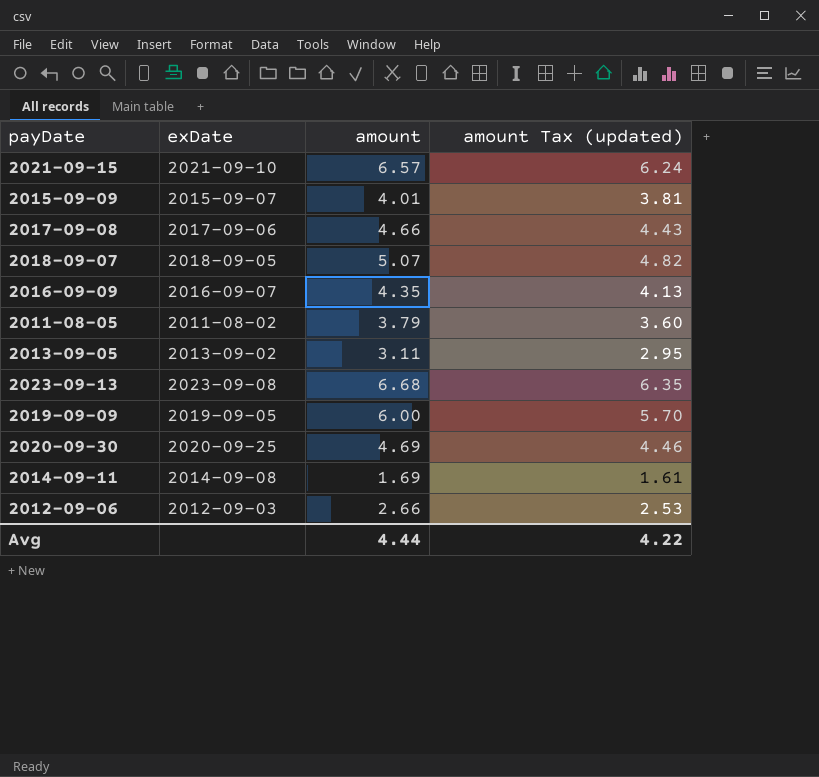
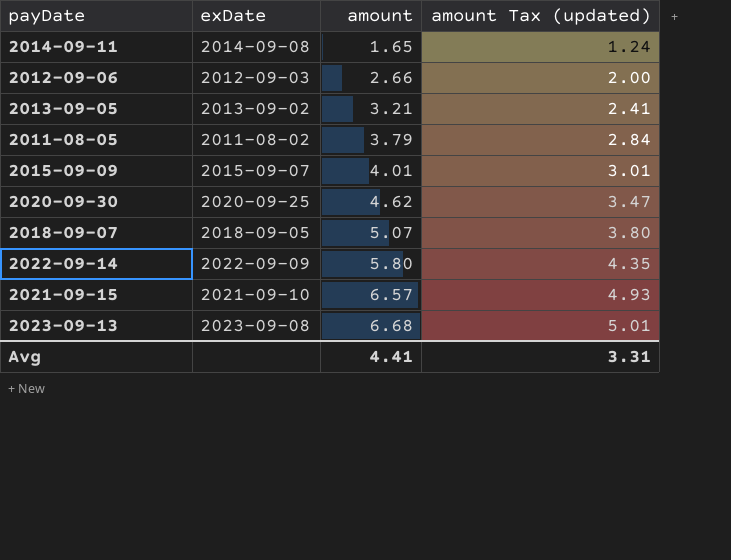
row order: none -> amount ascending
column amount Tax (updated) | formula: [amount] * 0.95 -> [amount] * 0.75
row 2017-09-08: 2017-09-06 | 4.66 | 4.43 -> none
row 2016-09-09: 2016-09-07 | 4.35 | 4.13 -> none
row 2019-09-09: 2019-09-05 | 6.00 | 5.70 -> none
2014-09-11 | amount: 1.69 -> 1.65
2013-09-05 | amount: 3.11 -> 3.21
2020-09-30 | amount: 4.69 -> 4.62
row 2022-09-14: none -> 2022-09-09 | 5.80 | 4.35
Avg | amount: 4.44 -> 4.41
Avg | amount Tax (updated): 4.22 -> 3.31

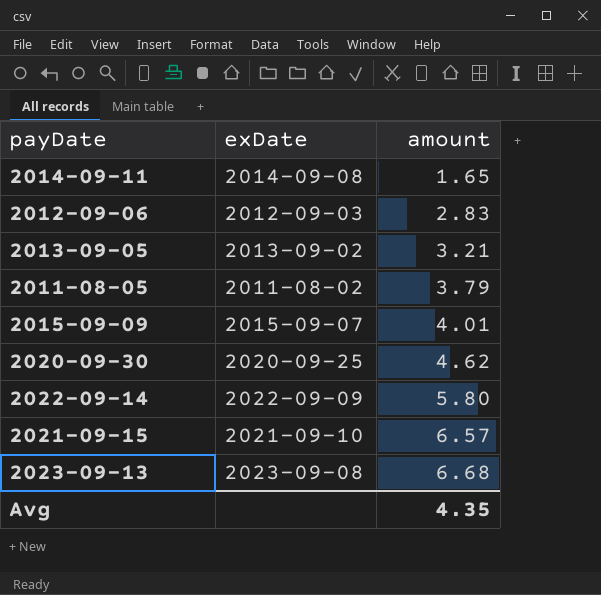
column amount Tax (updated) | formula: [amount] * 0.75 -> none
row 2018-09-07: 2018-09-05 | 5.07 | 3.80 -> none
2012-09-06 | amount: 2.66 -> 2.83
Avg | amount: 4.41 -> 4.35

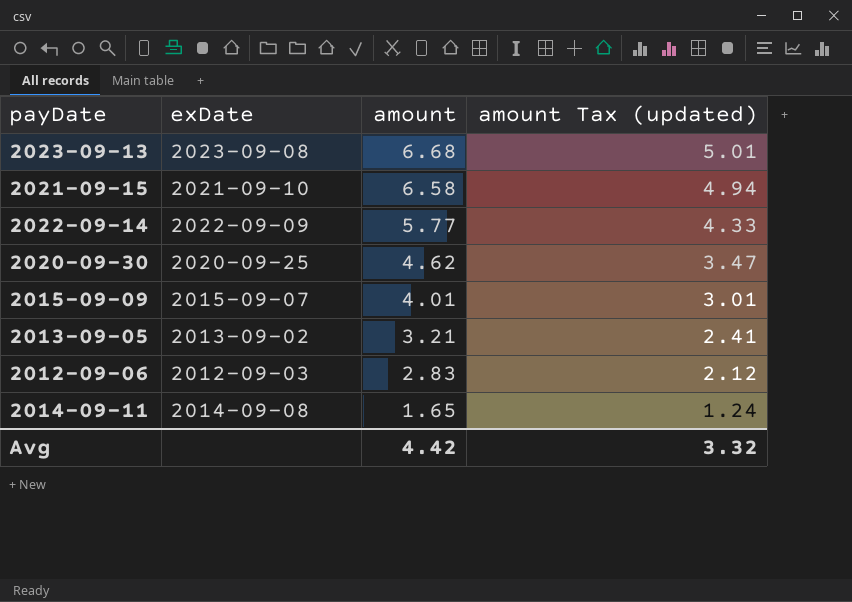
row order: amount ascending -> amount descending
column amount Tax (updated) | formula: none -> [amount] * 0.75
row 2011-08-05: 2011-08-02 | 3.79 -> none
2021-09-15 | amount: 6.57 -> 6.58
2022-09-14 | amount: 5.80 -> 5.77
Avg | amount: 4.35 -> 4.42

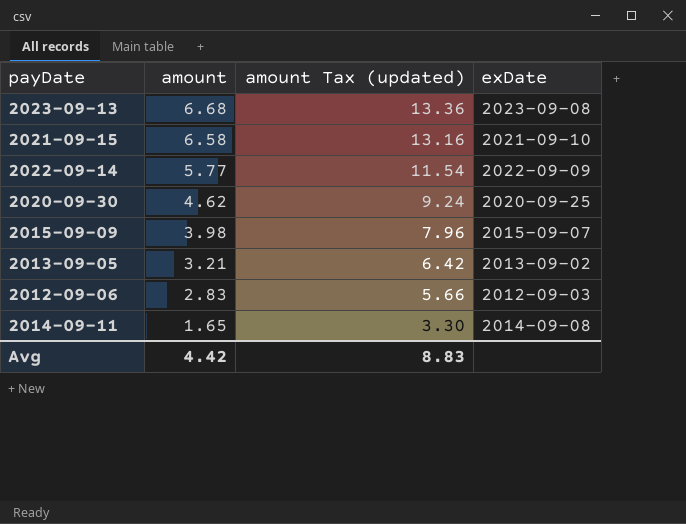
column amount Tax (updated) | formula: [amount] * 0.75 -> [amount] * 2
column exDate | position: 2 -> 4
2015-09-09 | amount: 4.01 -> 3.98
Avg | amount Tax (updated): 3.32 -> 8.83

